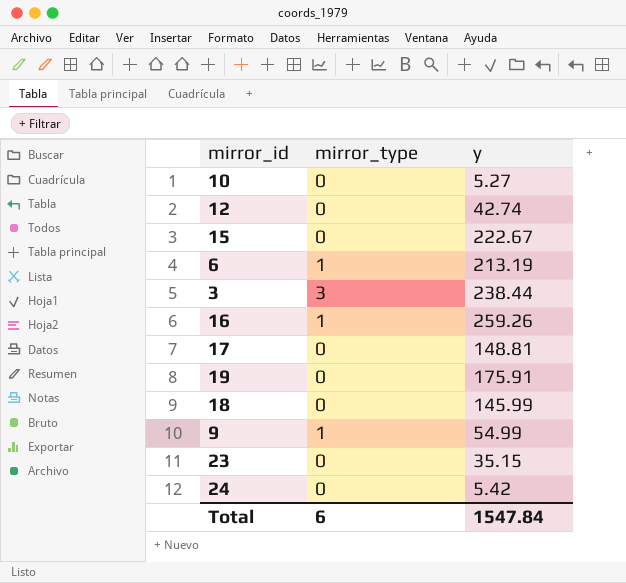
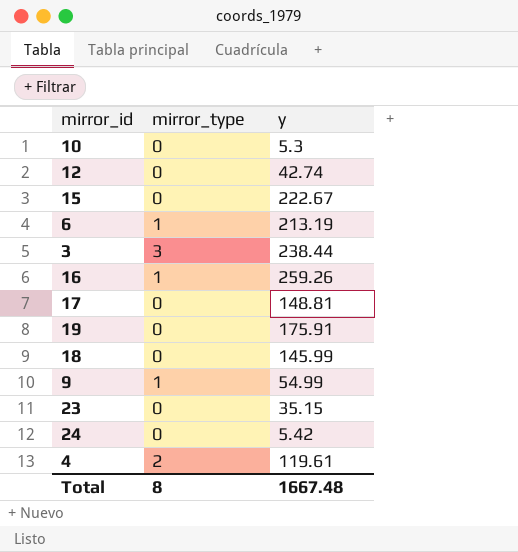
10 | y: 5.27 -> 5.3
row 4: none -> 2 | 119.61
Total | mirror_type: 6 -> 8
Total | y: 1547.84 -> 1667.48

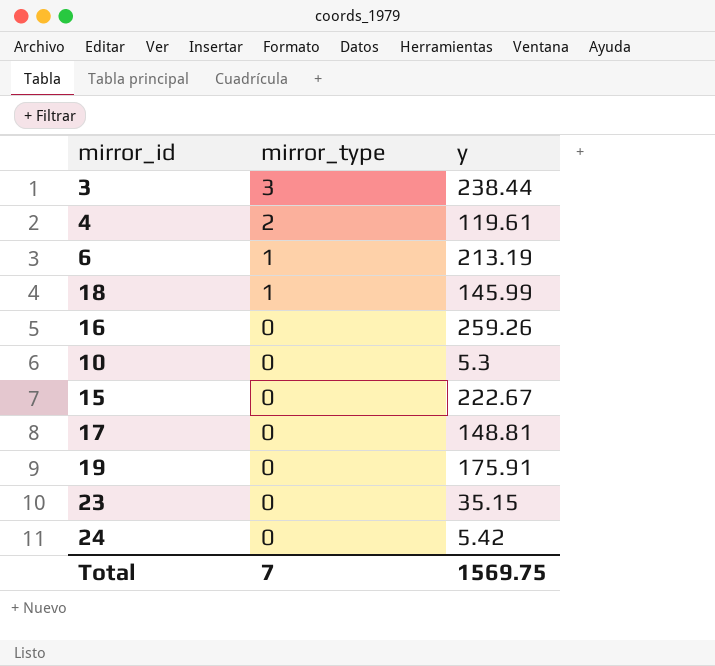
row order: none -> mirror_type descending
row 12: 0 | 42.74 -> none
row 9: 1 | 54.99 -> none
18 | mirror_type: 0 -> 1
16 | mirror_type: 1 -> 0
Total | mirror_type: 8 -> 7
Total | y: 1667.48 -> 1569.75

